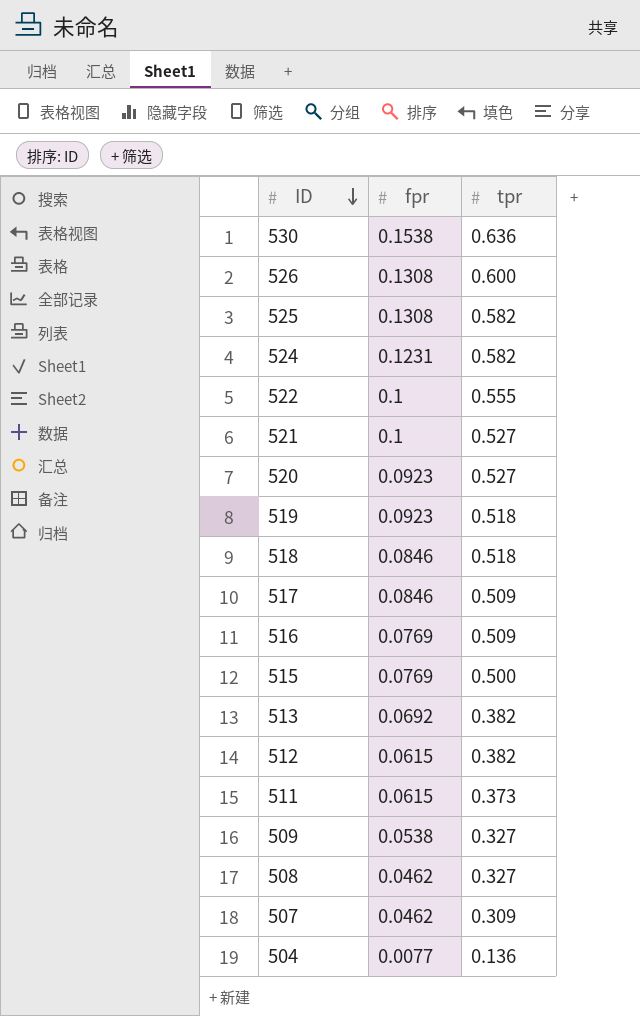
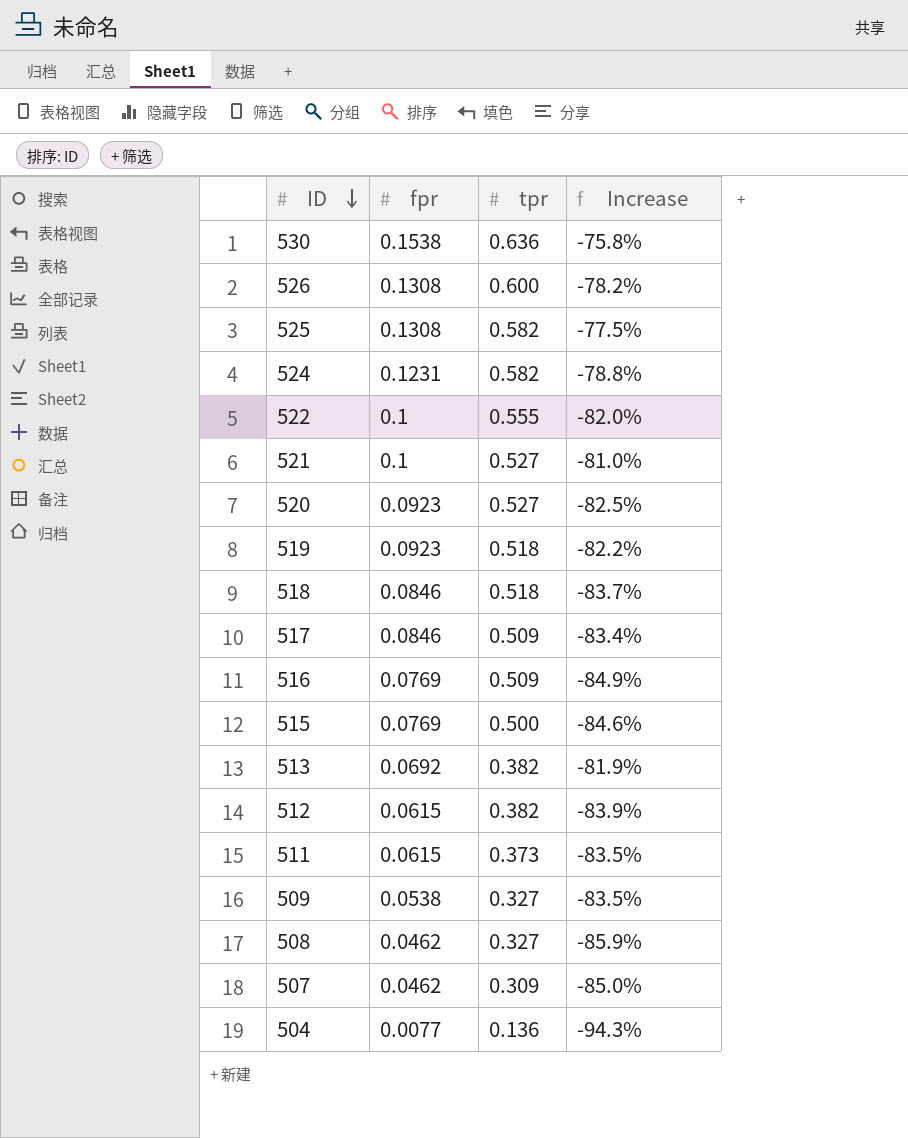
column Increase | formula: none -> ([fpr] - [tpr]) / [tpr]

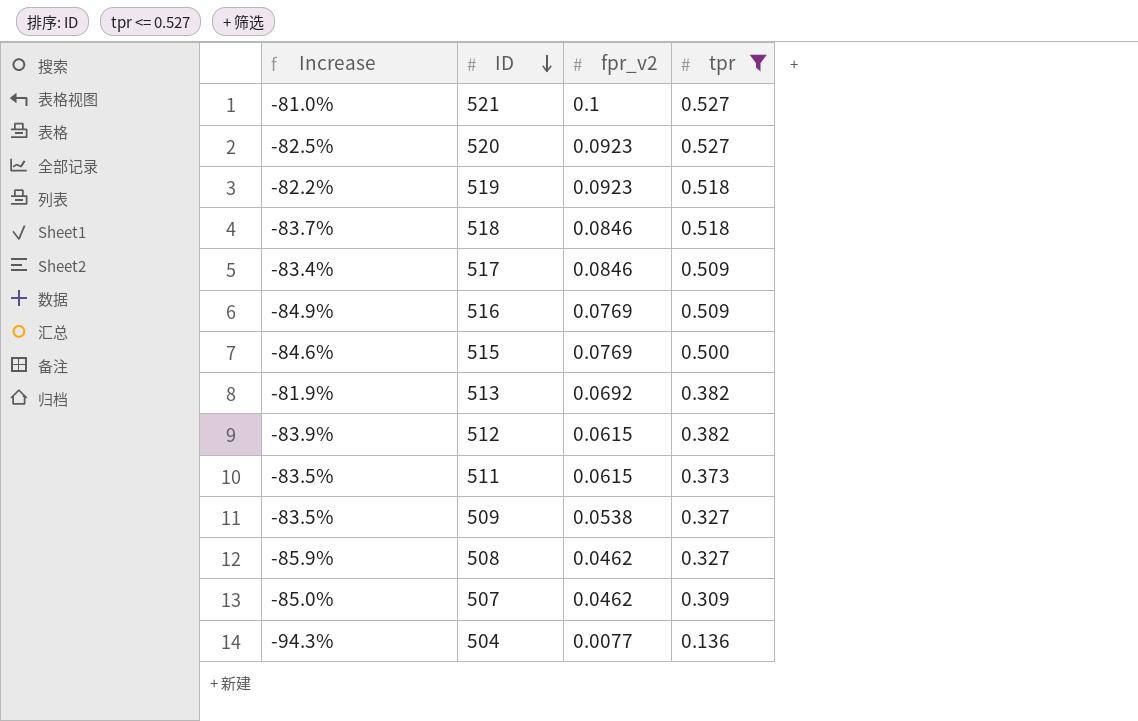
filter: none -> tpr <= 0.527
column Increase | position: 4 -> 1
column name: fpr -> fpr_v2

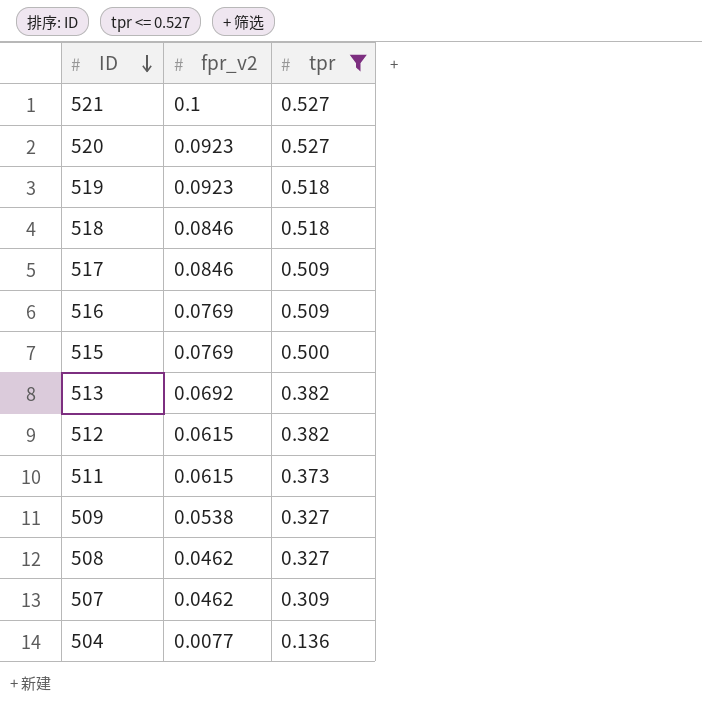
column Increase | formula: ([fpr_v2] - [tpr]) / [tpr] -> none

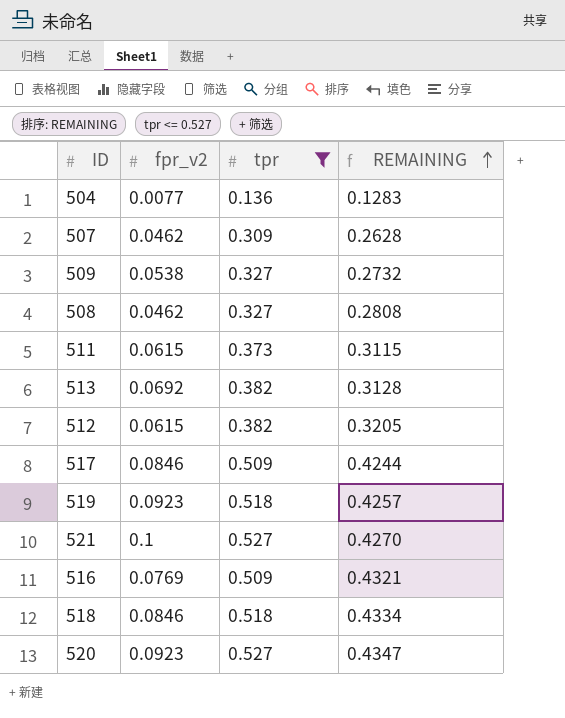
row order: ID descending -> REMAINING ascending
column REMAINING | formula: none -> [tpr] - [fpr_v2]
row 515: 0.0769 | 0.500 -> none

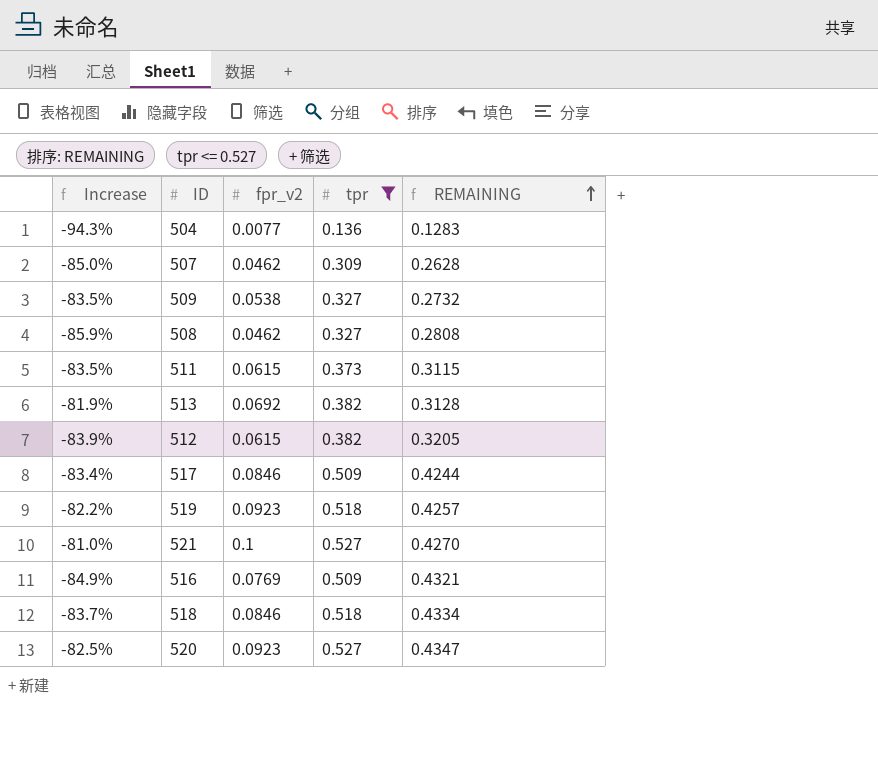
column Increase | formula: none -> ([fpr_v2] - [tpr]) / [tpr]

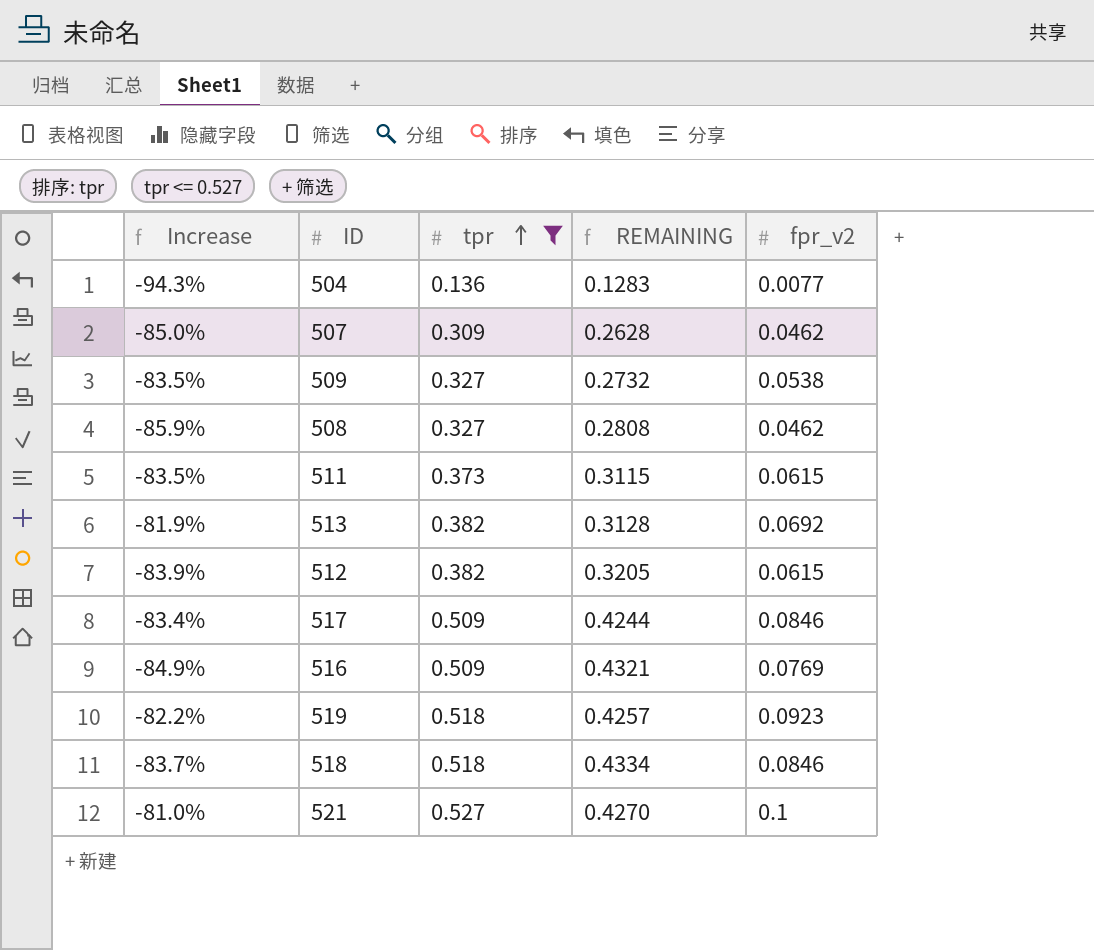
row order: REMAINING ascending -> tpr ascending
column fpr_v2 | position: 3 -> 5
row 520: -82.5% | 0.0923 | 0.527 | 0.4347 -> none

